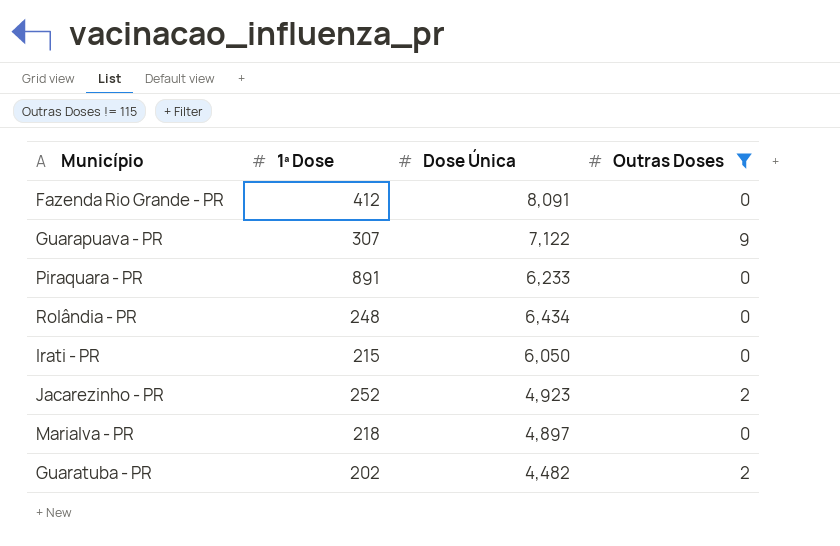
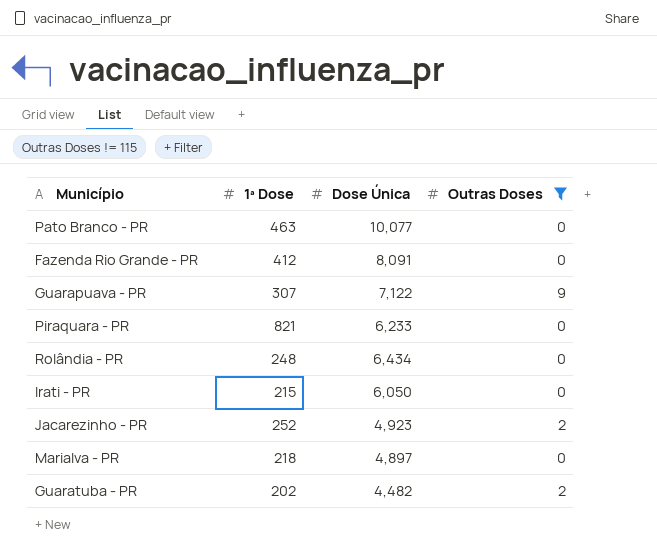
row Pato Branco - PR: none -> 463 | 10,077 | 0
Piraquara - PR | 1ª Dose: 891 -> 821

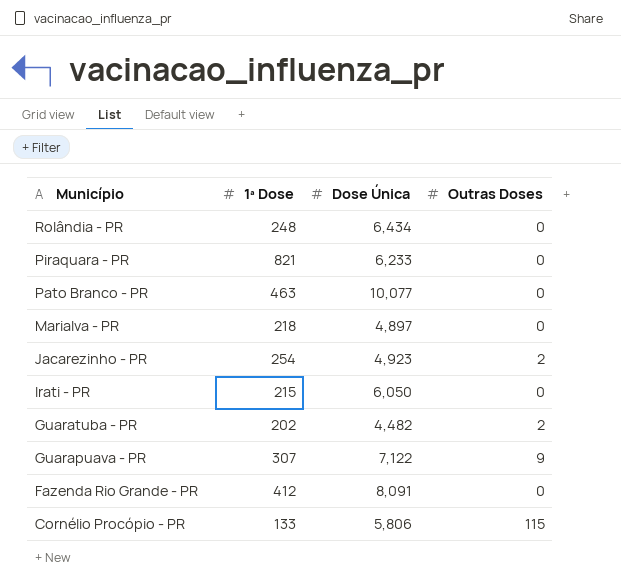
filter: Outras Doses != 115 -> none
row order: none -> Município descending
Jacarezinho - PR | 1ª Dose: 252 -> 254

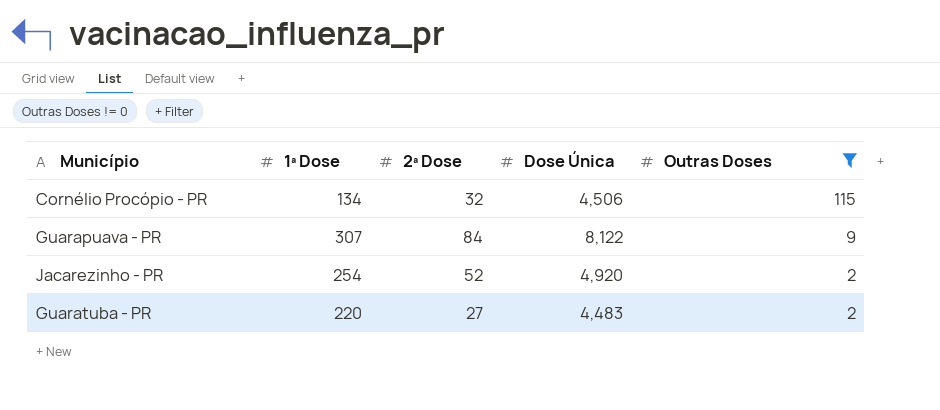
filter: none -> Outras Doses != 0
row order: Município descending -> Outras Doses descending
column 2ª Dose | position: none -> 3
Cornélio Procópio - PR | 1ª Dose: 133 -> 134
Cornélio Procópio - PR | Dose Única: 5,806 -> 4,506
Guarapuava - PR | Dose Única: 7,122 -> 8,122
Jacarezinho - PR | Dose Única: 4,923 -> 4,920
Guaratuba - PR | 1ª Dose: 202 -> 220
Guaratuba - PR | Dose Única: 4,482 -> 4,483

